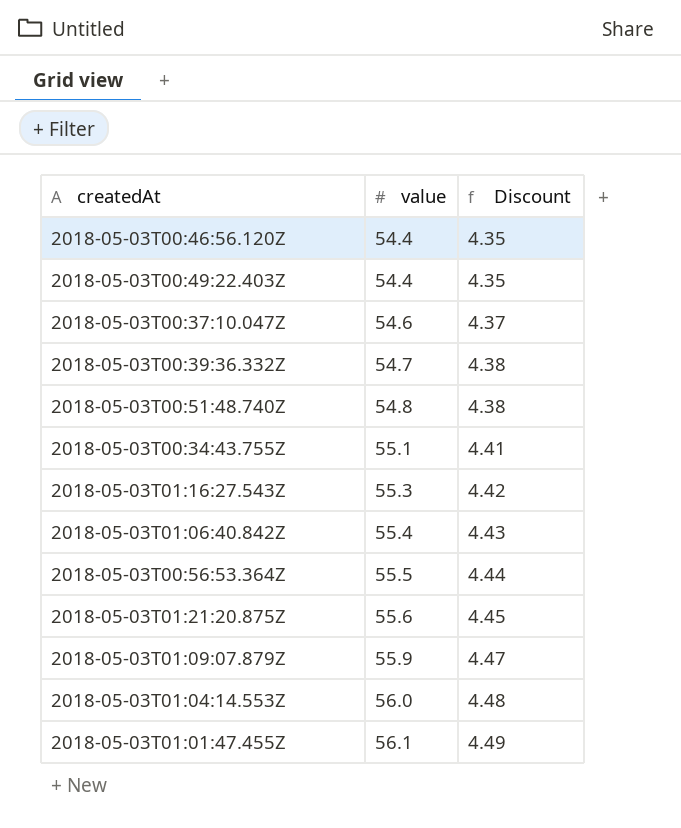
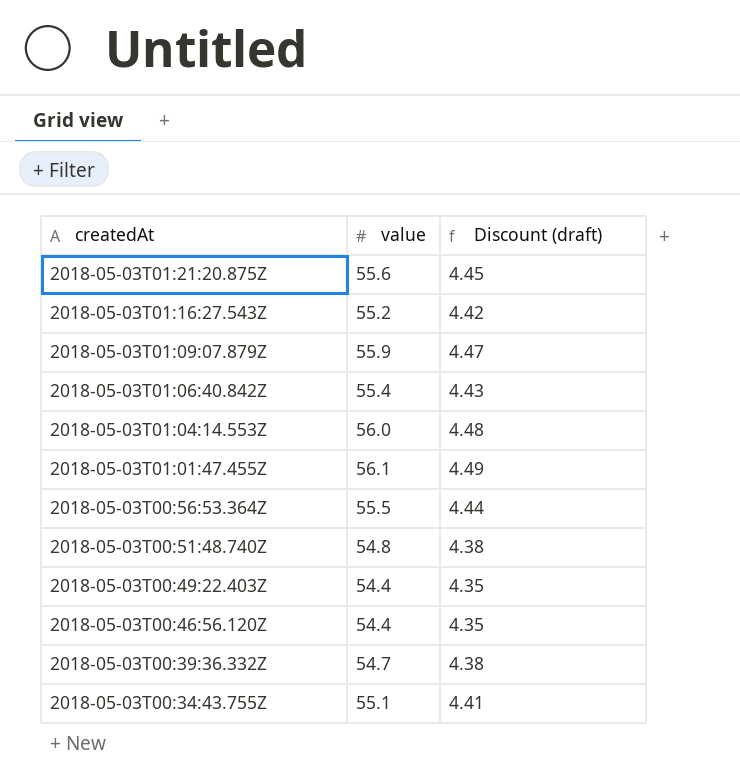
row order: value ascending -> createdAt descending
column name: Discount -> Discount (draft)
row 2018-05-03T00:37:10.047Z: 54.6 | 4.37 -> none
2018-05-03T01:16:27.543Z | value: 55.3 -> 55.2

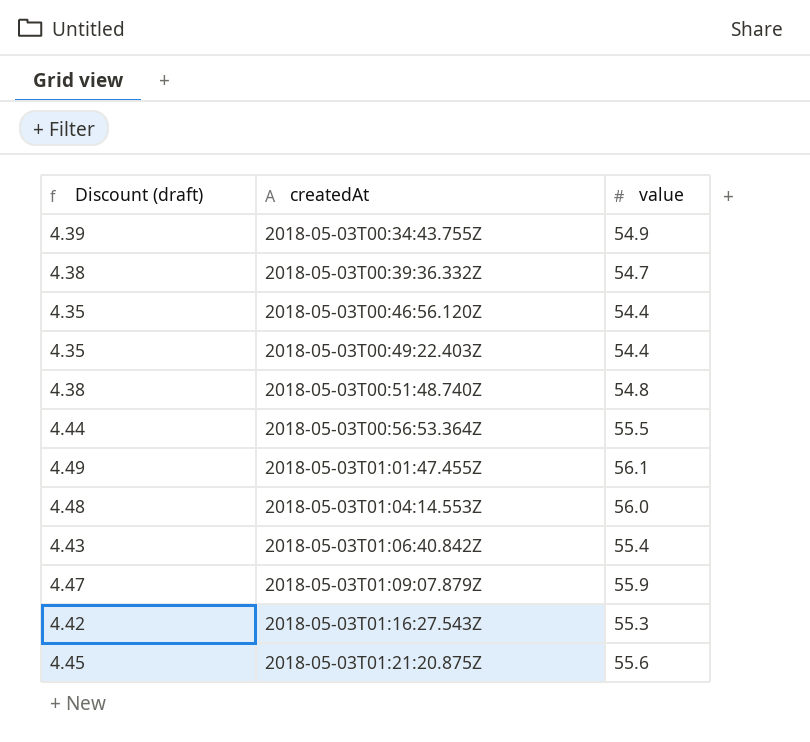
row order: createdAt descending -> createdAt ascending
column Discount (draft) | position: 3 -> 1
2018-05-03T00:34:43.755Z | Discount (draft): 4.41 -> 4.39
2018-05-03T00:34:43.755Z | value: 55.1 -> 54.9
2018-05-03T01:16:27.543Z | value: 55.2 -> 55.3

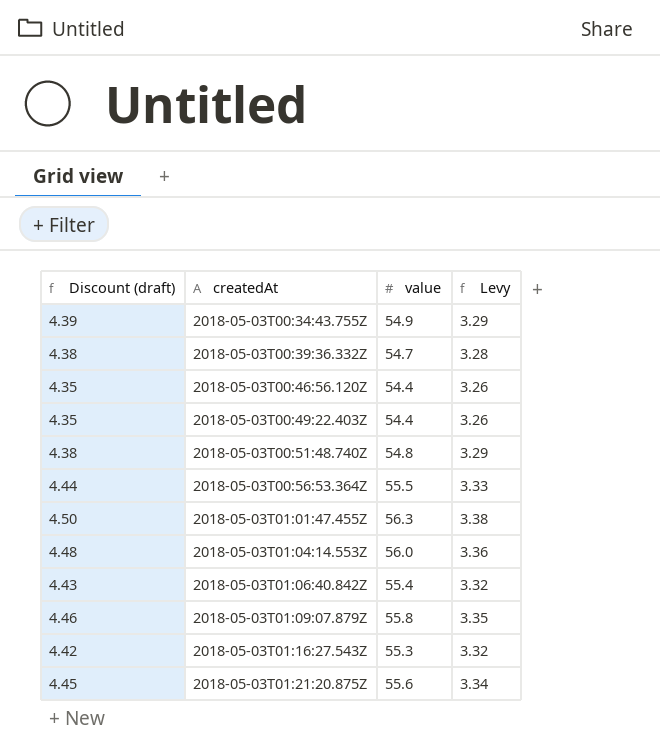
column Levy | formula: none -> [value] * 0.06
2018-05-03T01:01:47.455Z | Discount (draft): 4.49 -> 4.50
2018-05-03T01:01:47.455Z | value: 56.1 -> 56.3
2018-05-03T01:09:07.879Z | Discount (draft): 4.47 -> 4.46
2018-05-03T01:09:07.879Z | value: 55.9 -> 55.8

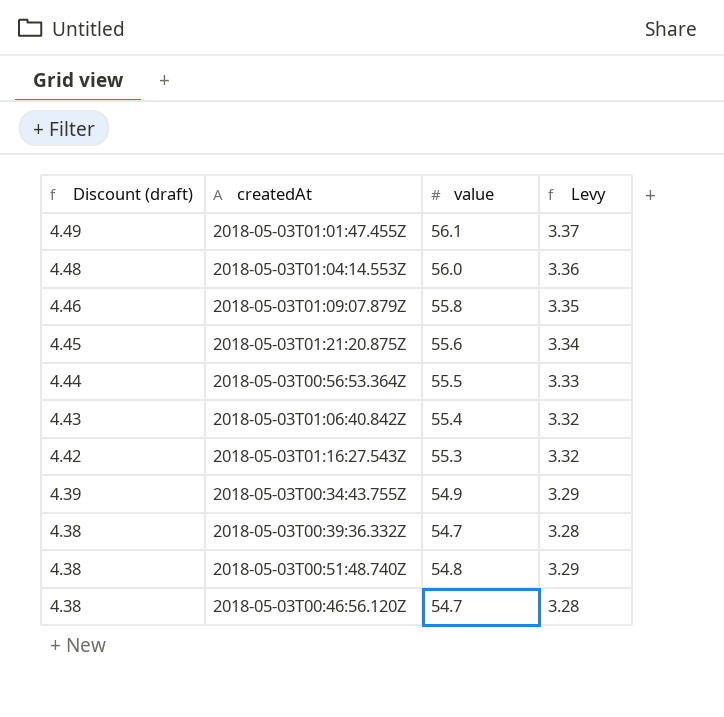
row order: createdAt ascending -> Discount (draft) descending
row 2018-05-03T00:49:22.403Z: 4.35 | 54.4 | 3.26 -> none
2018-05-03T01:01:47.455Z | Discount (draft): 4.50 -> 4.49
2018-05-03T01:01:47.455Z | value: 56.3 -> 56.1
2018-05-03T01:01:47.455Z | Levy: 3.38 -> 3.37
2018-05-03T00:46:56.120Z | Discount (draft): 4.35 -> 4.38
2018-05-03T00:46:56.120Z | value: 54.4 -> 54.7
2018-05-03T00:46:56.120Z | Levy: 3.26 -> 3.28

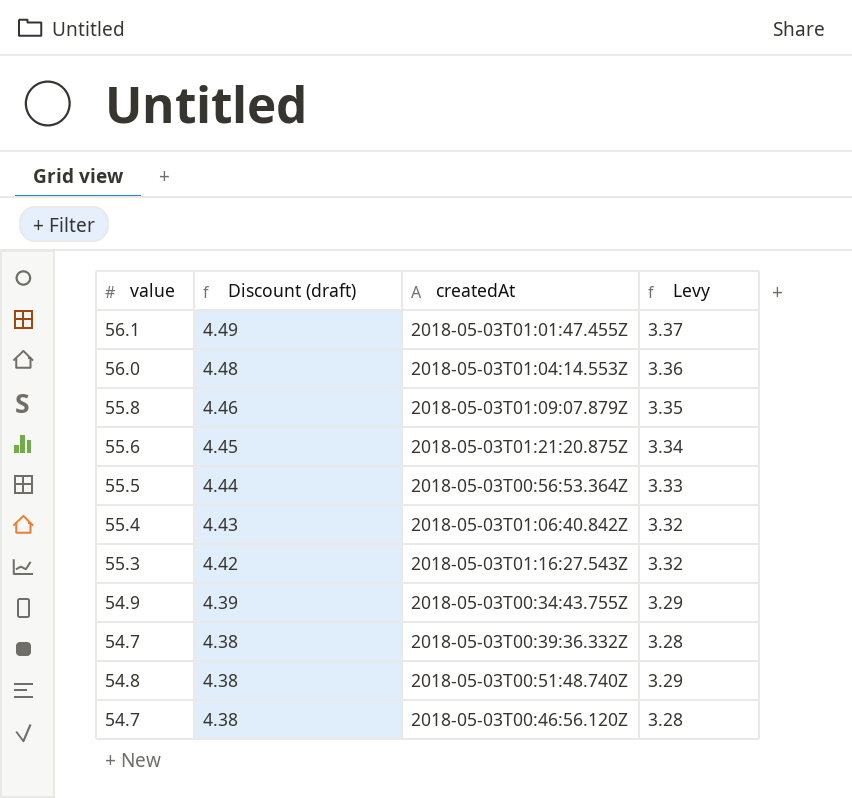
column value | position: 3 -> 1

